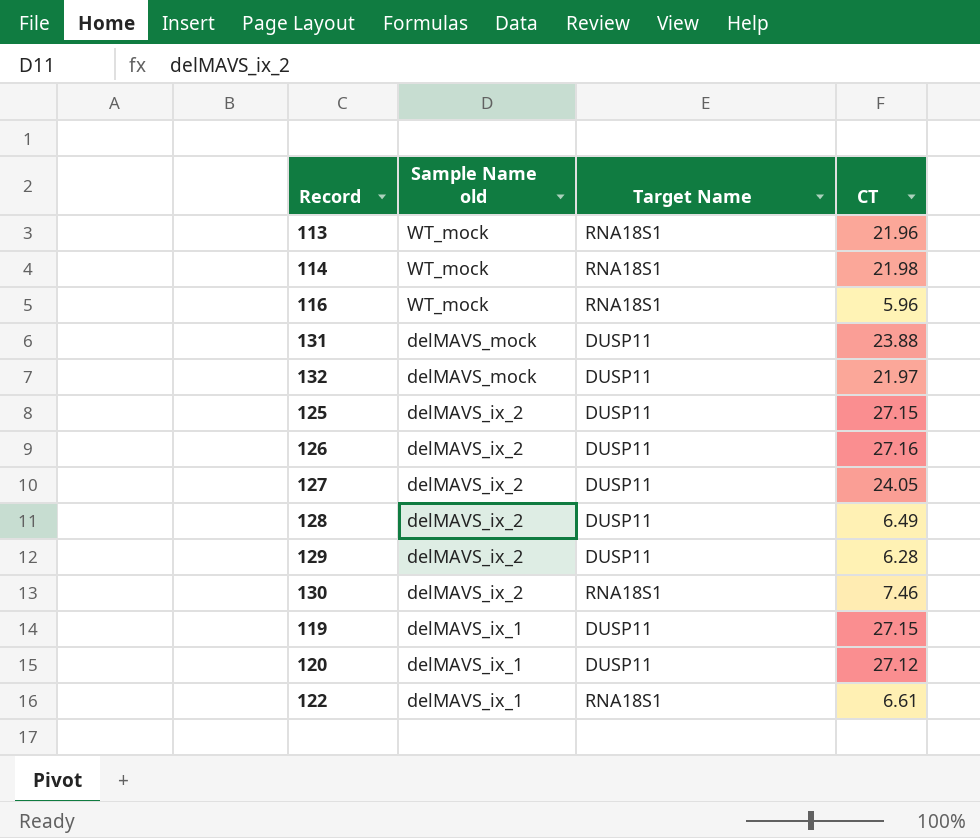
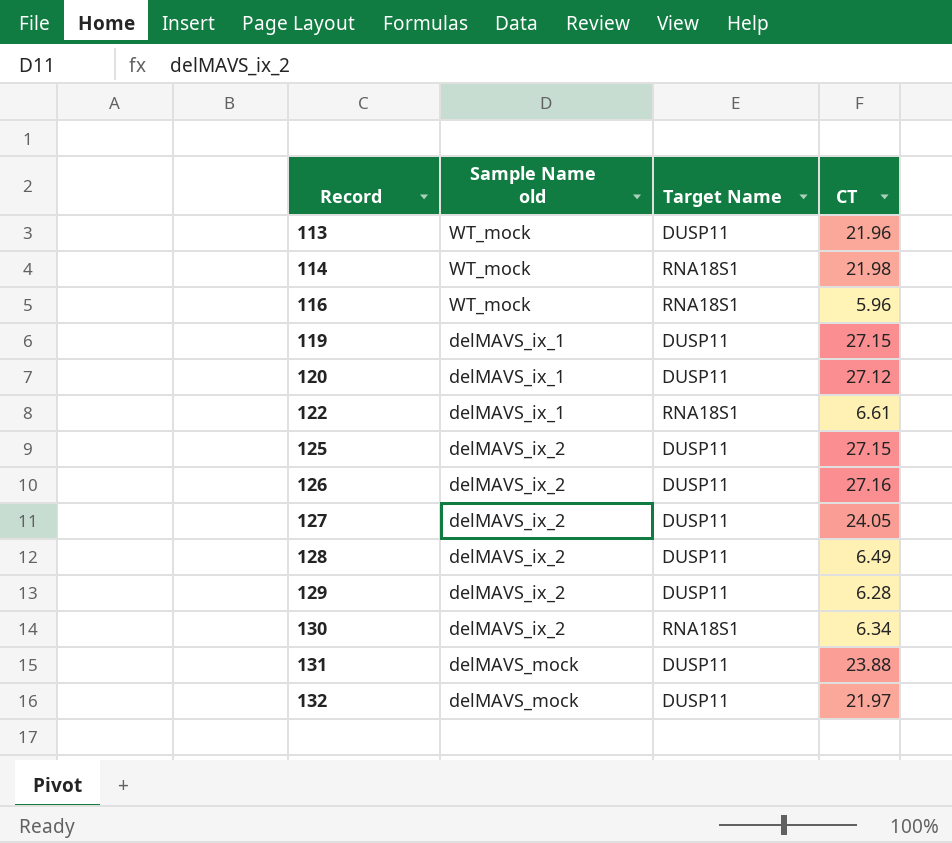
row order: Sample Name old descending -> Record ascending
113 | Target Name: RNA18S1 -> DUSP11
130 | CT: 7.46 -> 6.34

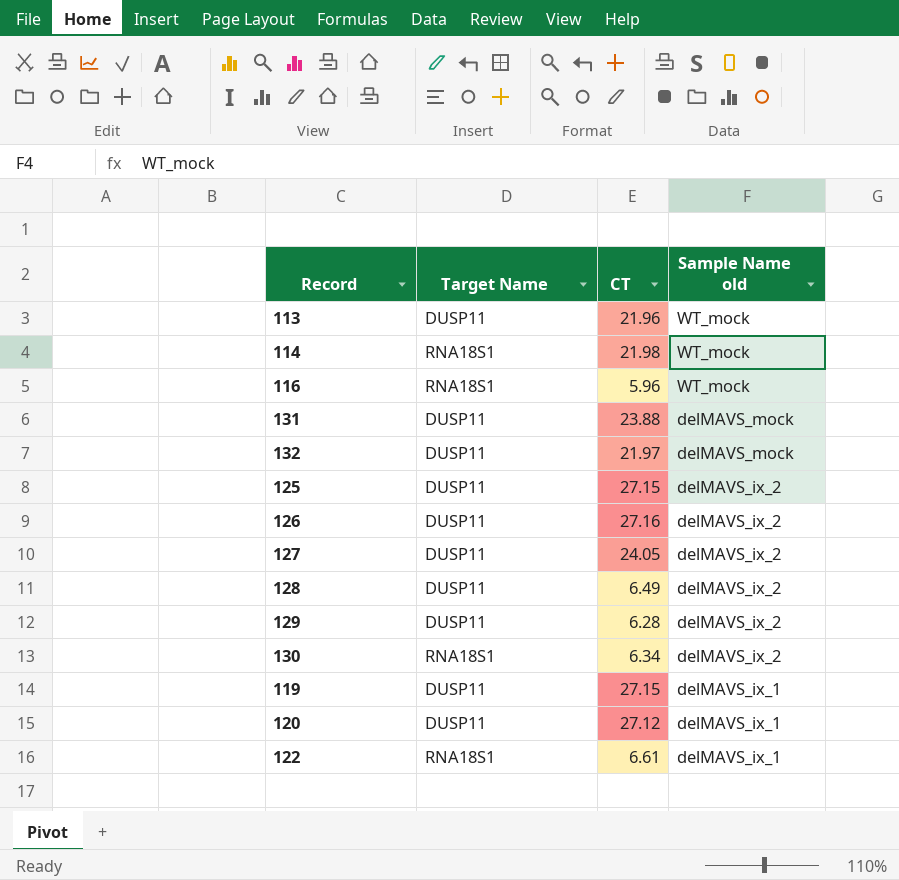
row order: Record ascending -> Sample Name old descending
column Sample Name old | position: 2 -> 4

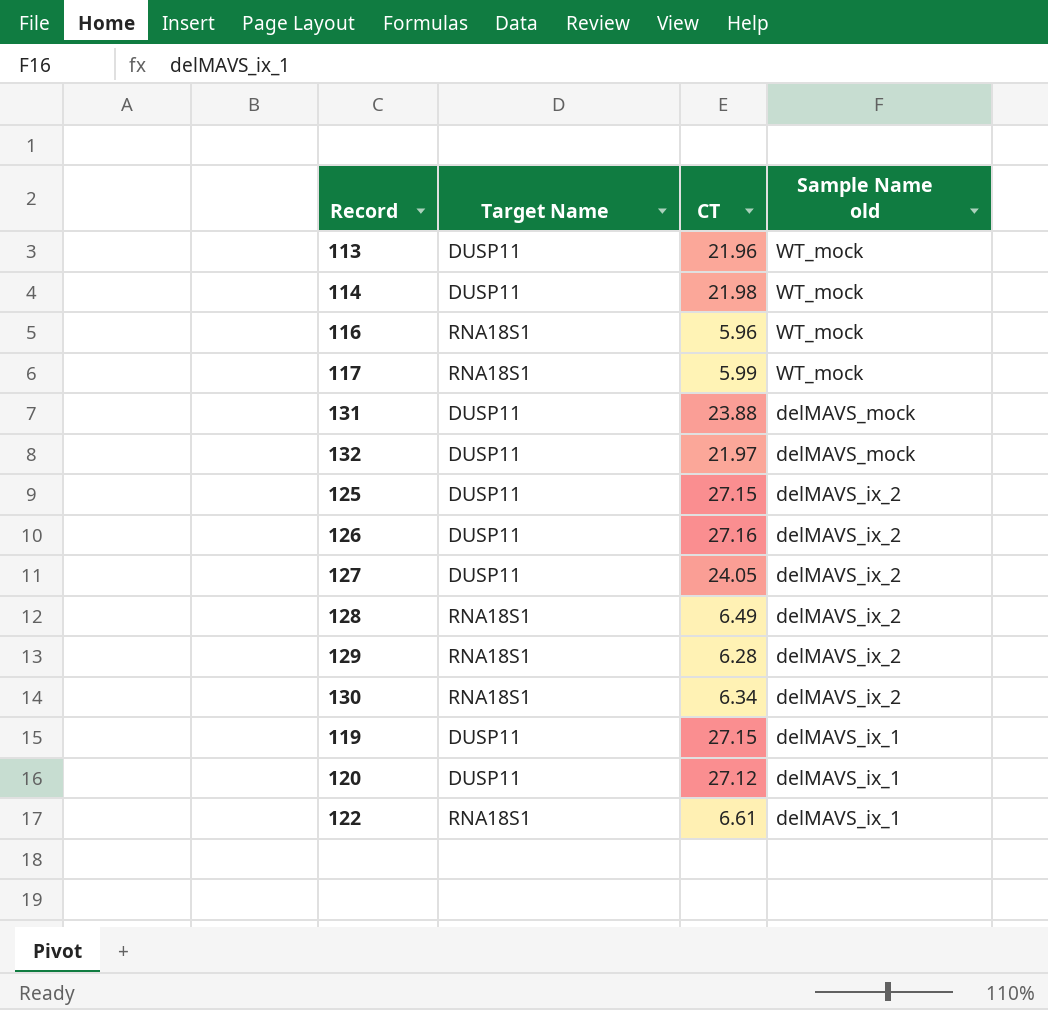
114 | Target Name: RNA18S1 -> DUSP11
row 117: none -> RNA18S1 | 5.99 | WT_mock
128 | Target Name: DUSP11 -> RNA18S1
129 | Target Name: DUSP11 -> RNA18S1

